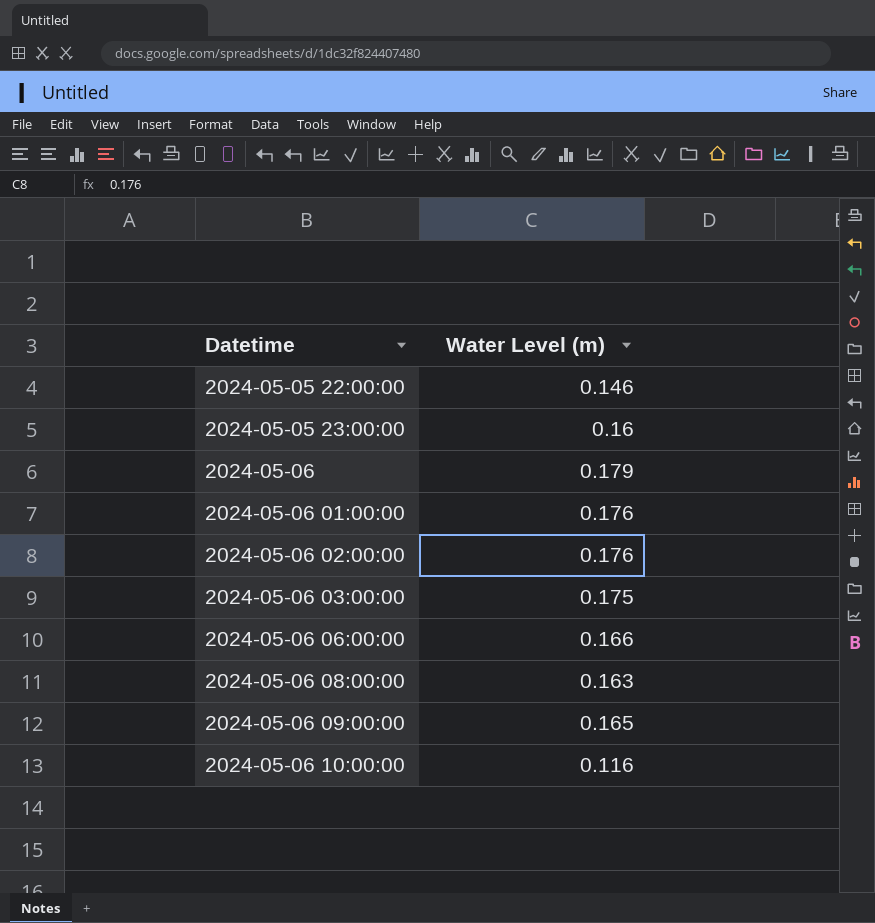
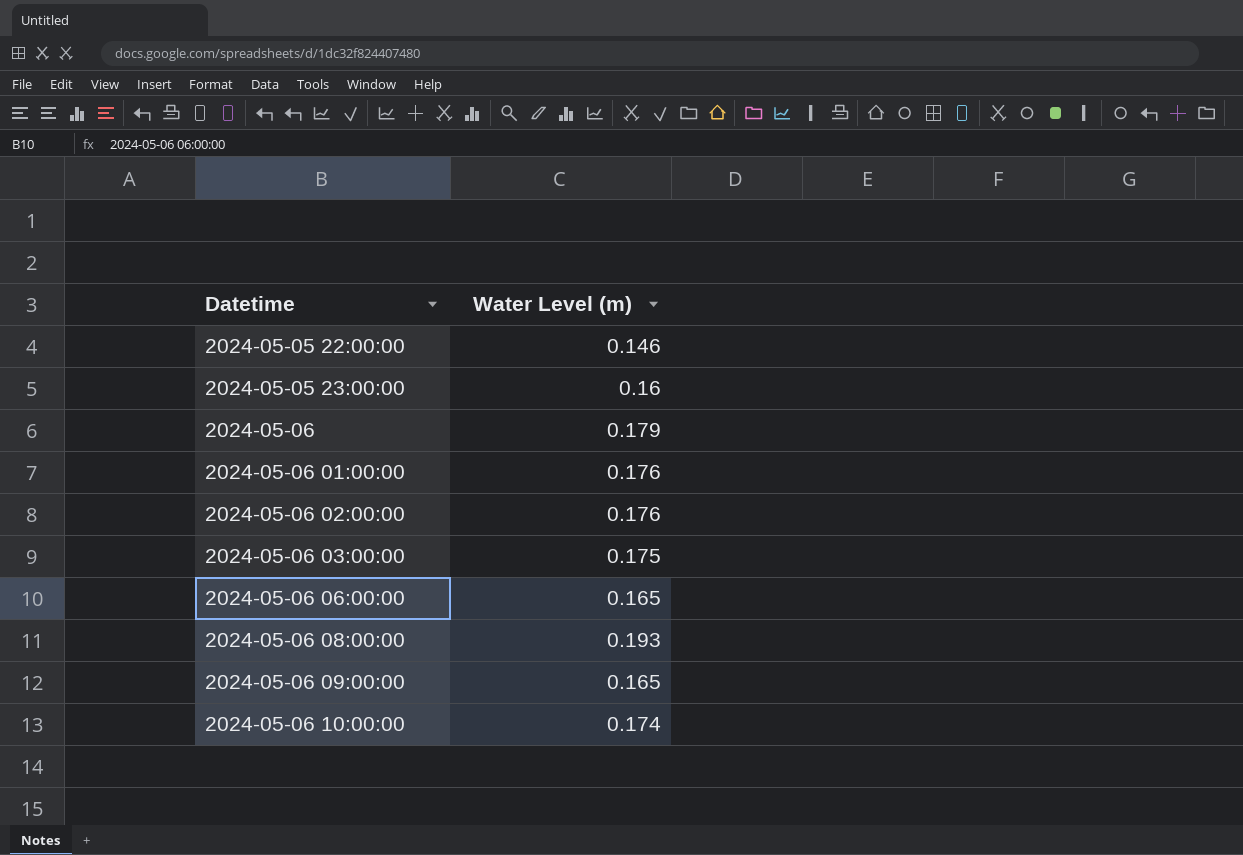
2024-05-06 06:00:00 | Water Level (m): 0.166 -> 0.165
2024-05-06 08:00:00 | Water Level (m): 0.163 -> 0.193
2024-05-06 10:00:00 | Water Level (m): 0.116 -> 0.174

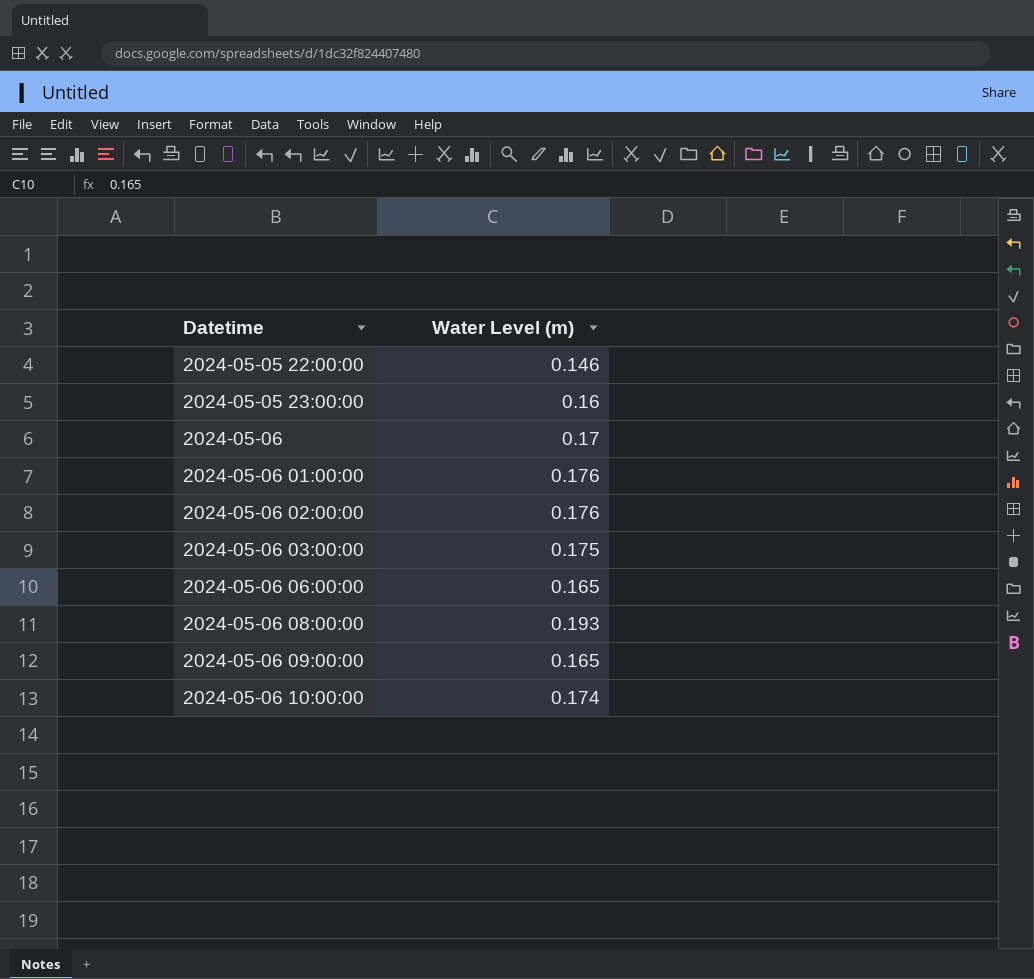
2024-05-06 | Water Level (m): 0.179 -> 0.17

